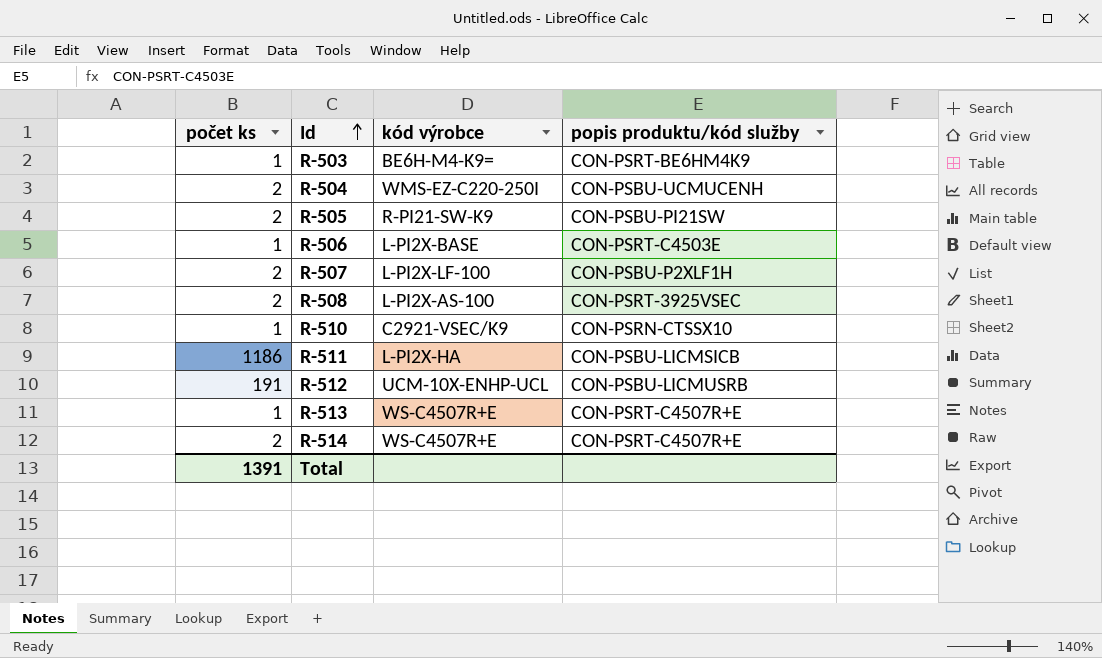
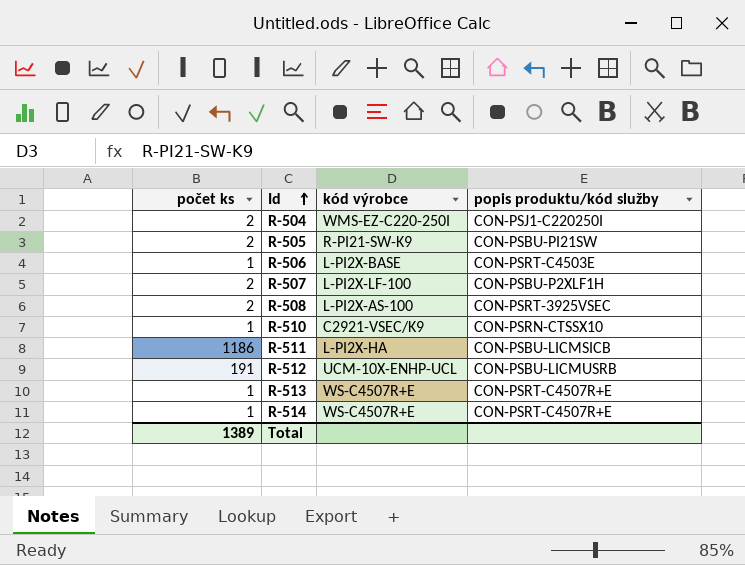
row R-503: 1 | BE6H-M4-K9= | CON-PSRT-BE6HM4K9 -> none
R-504 | popis produktu/kód služby: CON-PSBU-UCMUCENH -> CON-PSJ1-C220250I
R-514 | počet ks: 2 -> 1
Total | počet ks: 1391 -> 1389

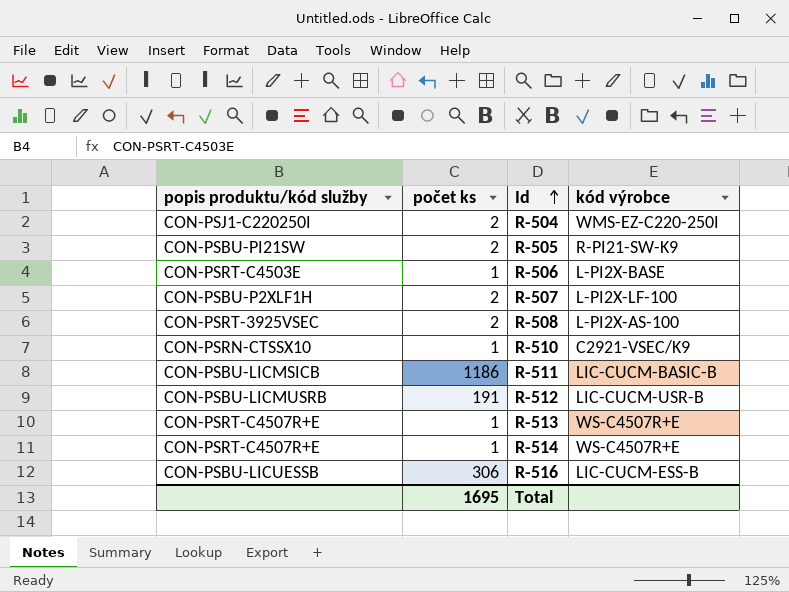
column popis produktu/kód služby | position: 4 -> 1
R-511 | kód výrobce: L-PI2X-HA -> LIC-CUCM-BASIC-B
R-512 | kód výrobce: UCM-10X-ENHP-UCL -> LIC-CUCM-USR-B
row R-516: none -> CON-PSBU-LICUESSB | 306 | LIC-CUCM-ESS-B
Total | počet ks: 1389 -> 1695

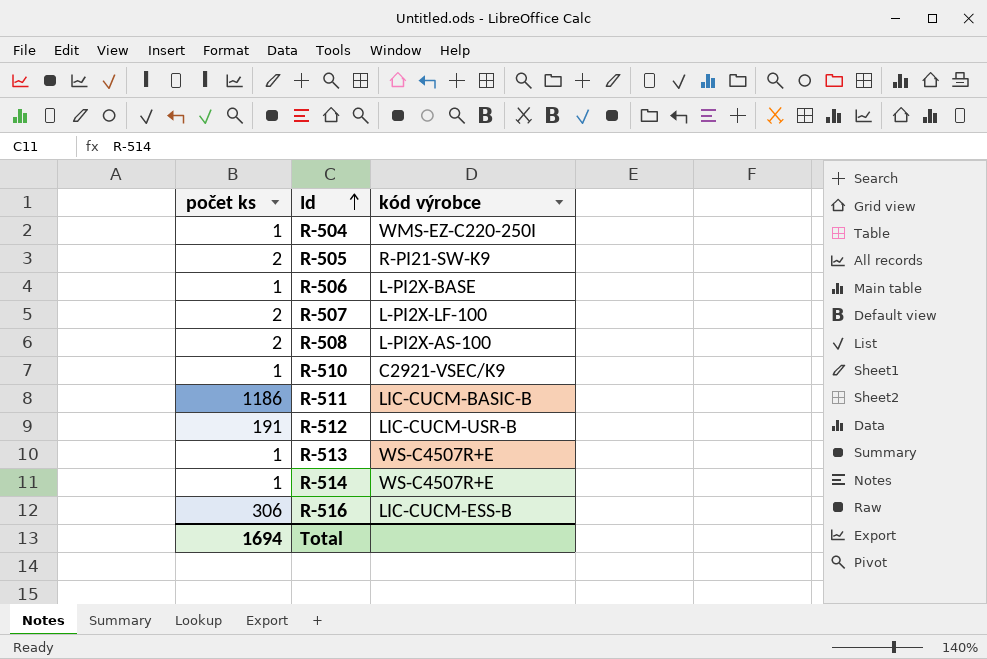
column popis produktu/kód služby | position: 1 -> none
R-504 | počet ks: 2 -> 1
Total | počet ks: 1695 -> 1694

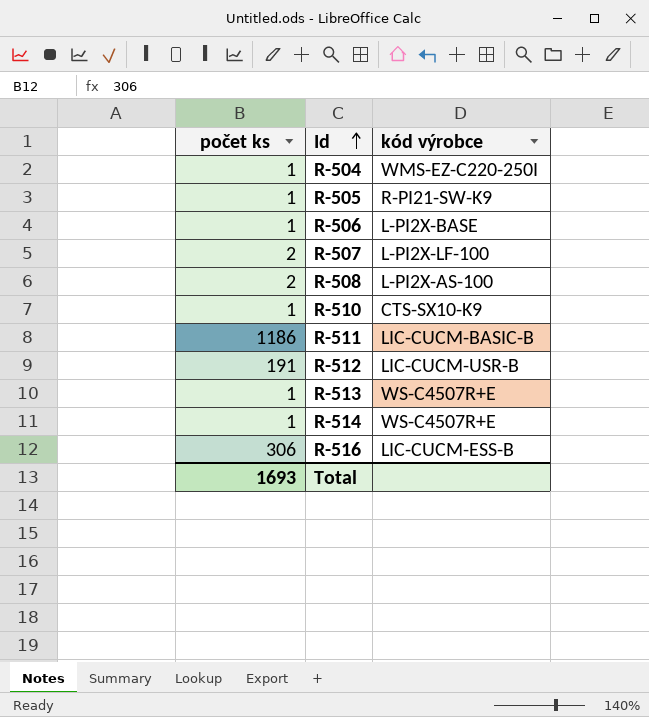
R-505 | počet ks: 2 -> 1
R-510 | kód výrobce: C2921-VSEC/K9 -> CTS-SX10-K9
Total | počet ks: 1694 -> 1693

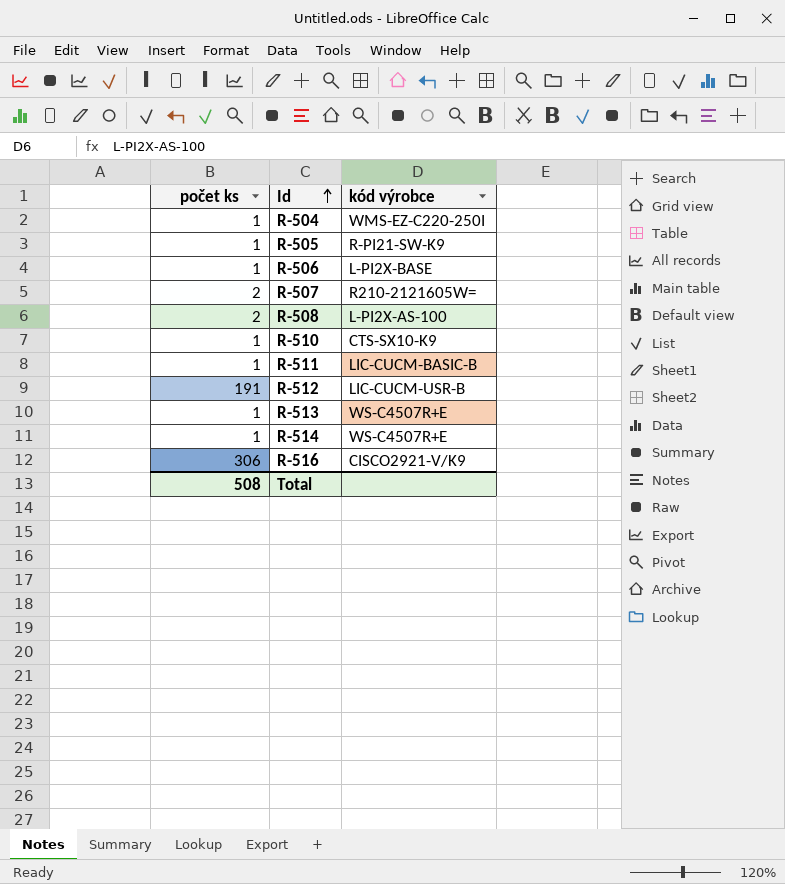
R-507 | kód výrobce: L-PI2X-LF-100 -> R210-2121605W=
R-511 | počet ks: 1186 -> 1
R-516 | kód výrobce: LIC-CUCM-ESS-B -> CISCO2921-V/K9
Total | počet ks: 1693 -> 508

